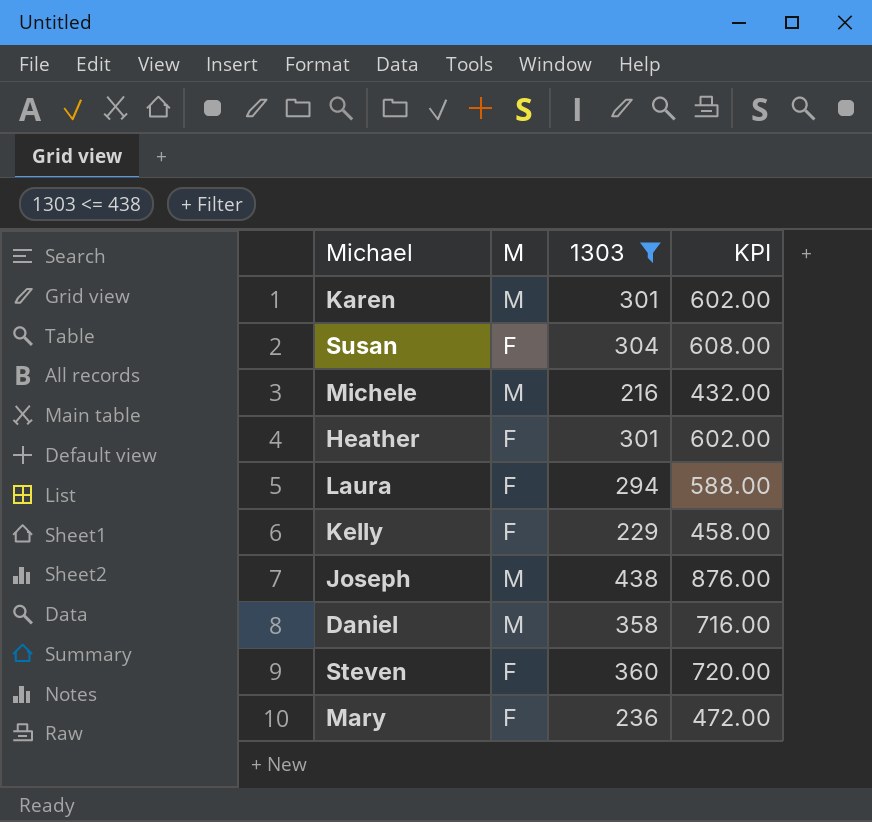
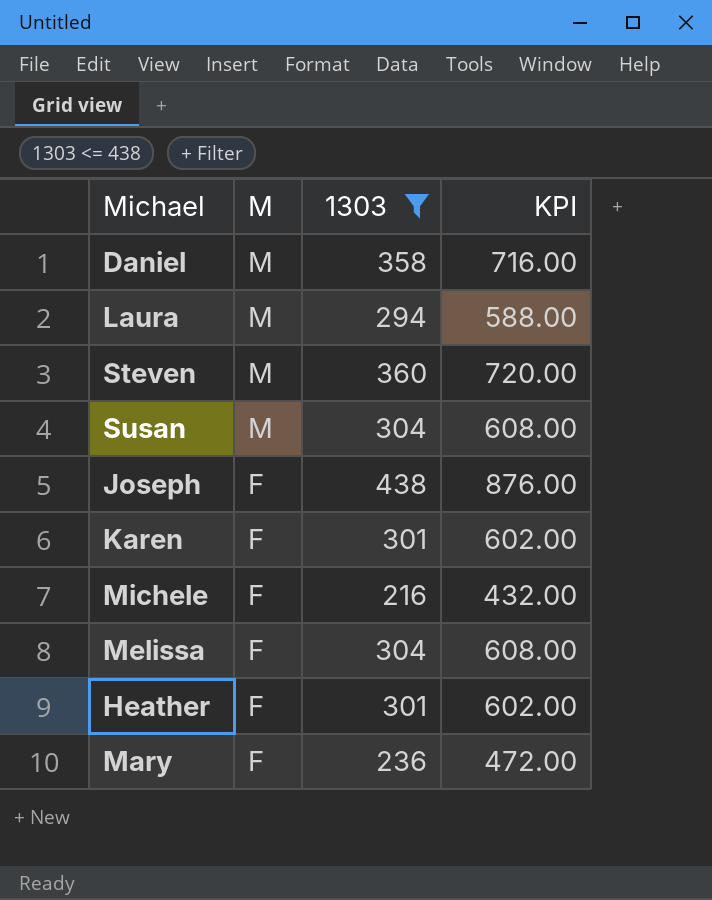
row order: none -> M descending
row Kelly: F | 229 | 458.00 -> none
Laura | M: F -> M
Steven | M: F -> M
Susan | M: F -> M
Joseph | M: M -> F
Karen | M: M -> F
Michele | M: M -> F
row Melissa: none -> F | 304 | 608.00

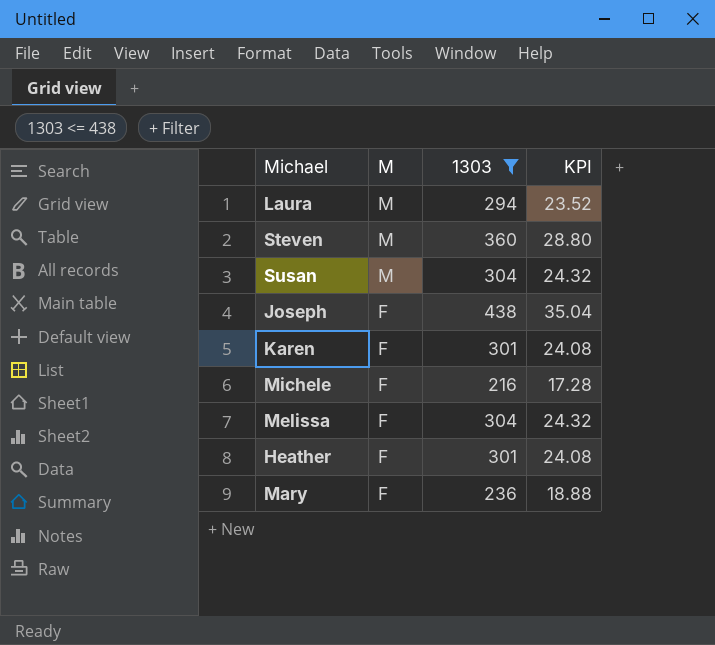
column KPI | formula: [1303] * 2 -> [1303] * 0.08
row Daniel: M | 358 | 716.00 -> none

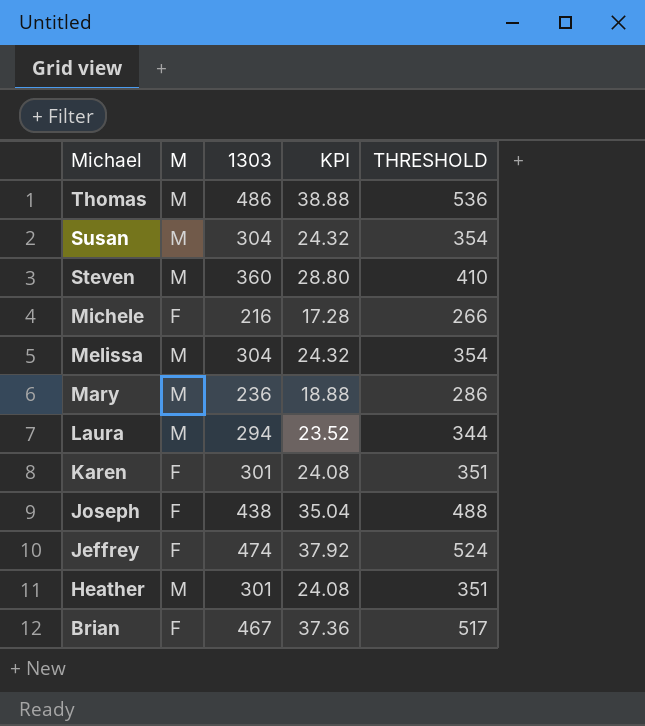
filter: 1303 <= 438 -> none
row order: M descending -> Michael descending
column THRESHOLD | formula: none -> [1303] + 50
Melissa | M: F -> M
Mary | M: F -> M
Heather | M: F -> M

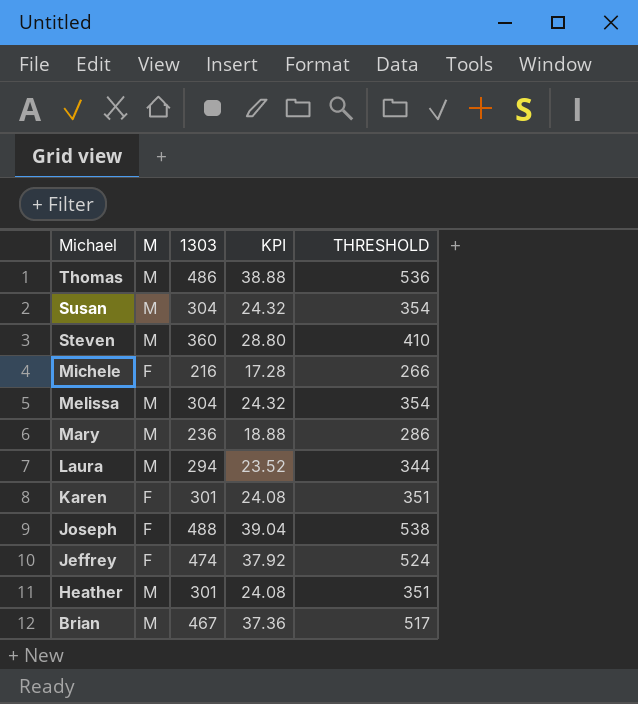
Joseph | 1303: 438 -> 488
Joseph | KPI: 35.04 -> 39.04
Joseph | THRESHOLD: 488 -> 538
Brian | M: F -> M

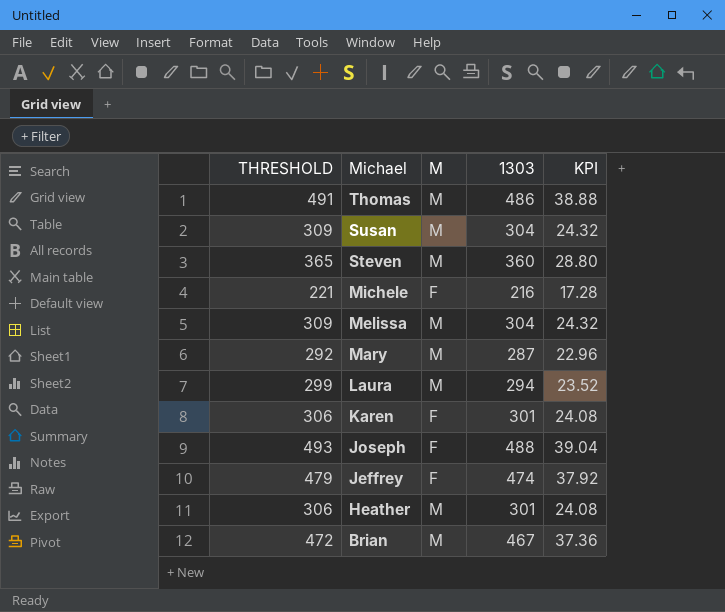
column THRESHOLD | formula: [1303] + 50 -> [1303] + 5
column THRESHOLD | position: 5 -> 1
Mary | 1303: 236 -> 287
Mary | KPI: 18.88 -> 22.96

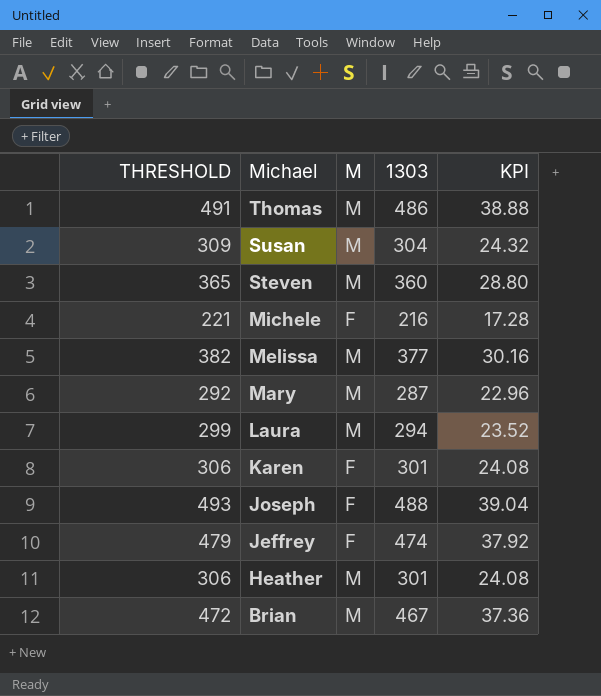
Melissa | THRESHOLD: 309 -> 382
Melissa | 1303: 304 -> 377
Melissa | KPI: 24.32 -> 30.16

